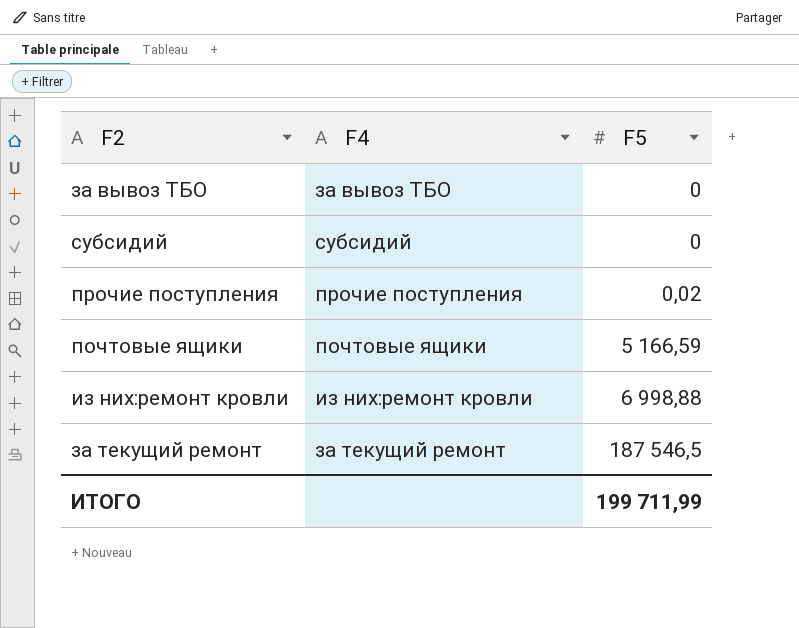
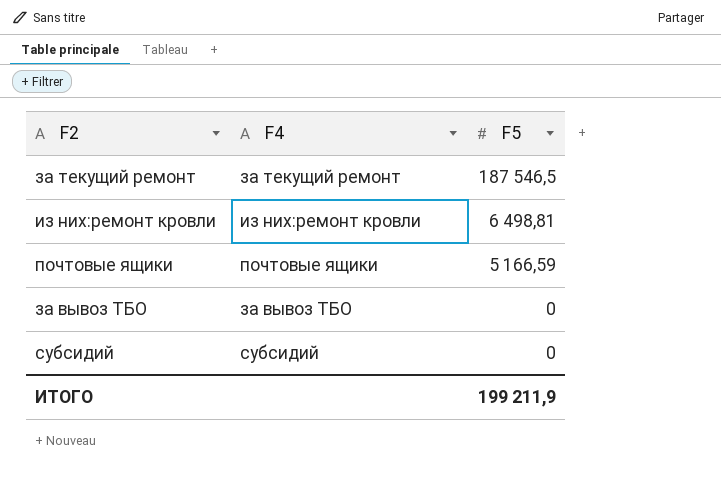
row order: F5 ascending -> F5 descending
row прочие поступления: прочие поступления | 0,02 -> none
из них:ремонт кровли | F5: 6 998,88 -> 6 498,81
ИТОГО | F5: 199 711,99 -> 199 211,9

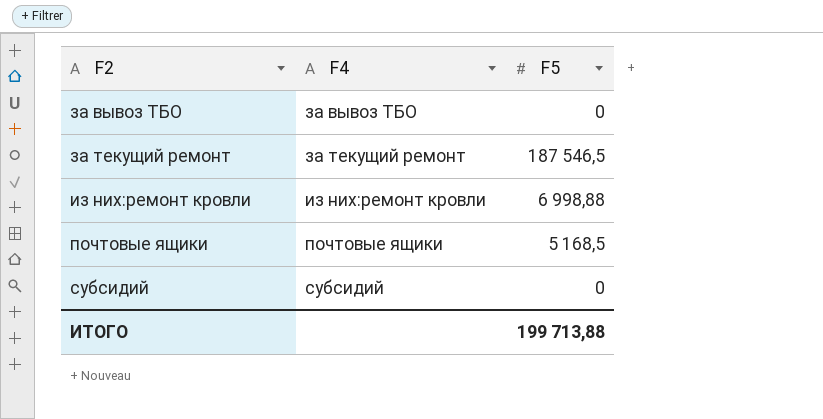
row order: F5 descending -> F2 ascending
из них:ремонт кровли | F5: 6 498,81 -> 6 998,88
почтовые ящики | F5: 5 166,59 -> 5 168,5
ИТОГО | F5: 199 211,9 -> 199 713,88

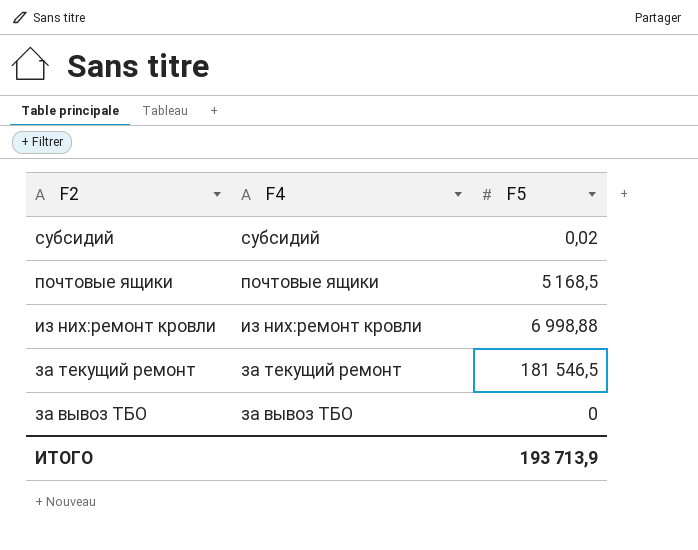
row order: F2 ascending -> F2 descending
субсидий | F5: 0 -> 0,02
за текущий ремонт | F5: 187 546,5 -> 181 546,5
ИТОГО | F5: 199 713,88 -> 193 713,9

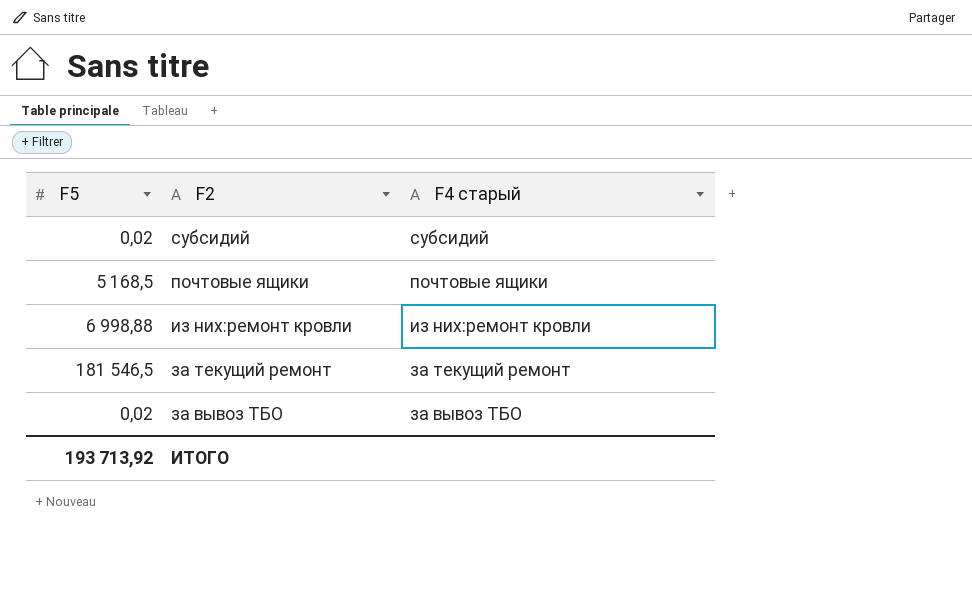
column F5 | position: 3 -> 1
column name: F4 -> F4 старый
за вывоз ТБО | F5: 0 -> 0,02
ИТОГО | F5: 193 713,9 -> 193 713,92

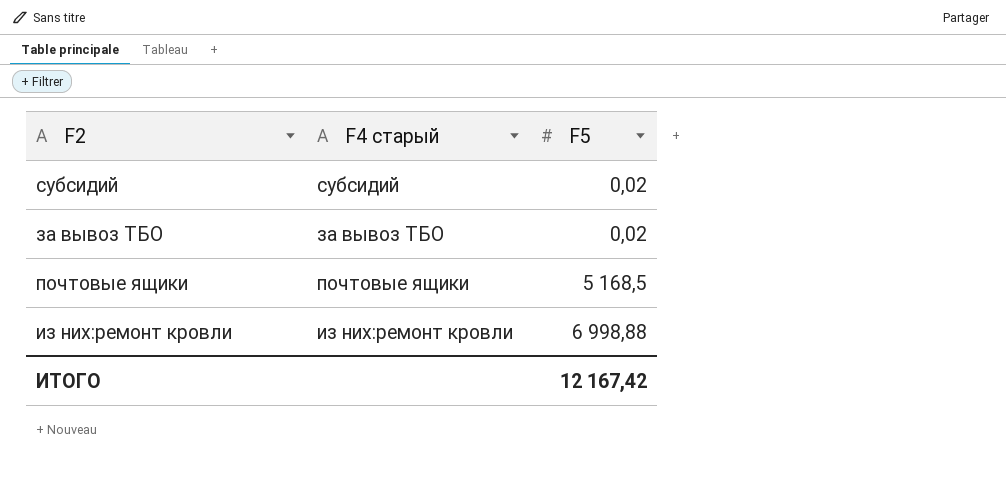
row order: F2 descending -> F5 ascending
column F5 | position: 1 -> 3
row за текущий ремонт: 181 546,5 | за текущий ремонт -> none
ИТОГО | F5: 193 713,92 -> 12 167,42

